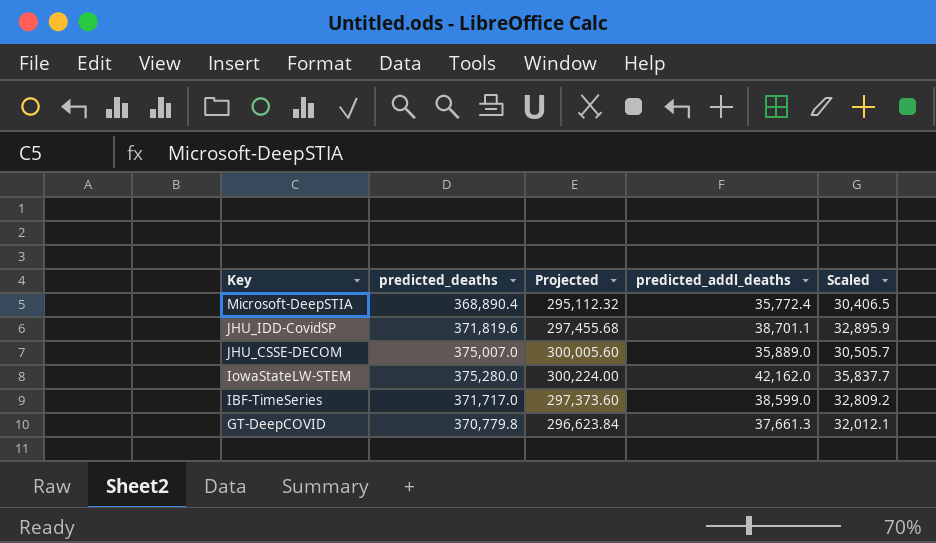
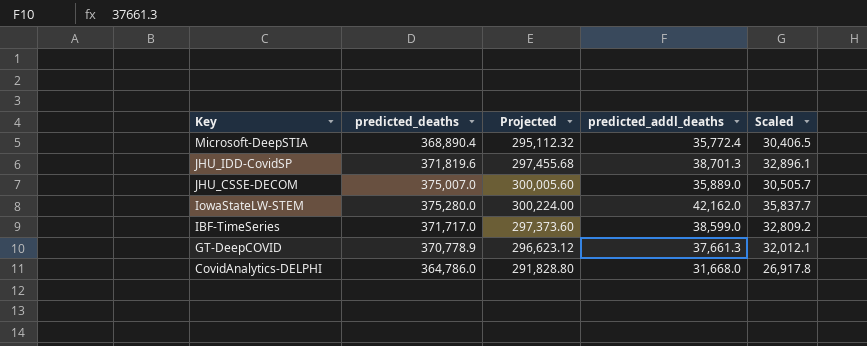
JHU_IDD-CovidSP | predicted_addl_deaths: 38,701.1 -> 38,701.3
JHU_IDD-CovidSP | Scaled: 32,895.9 -> 32,896.1
GT-DeepCOVID | predicted_deaths: 370,779.8 -> 370,778.9
GT-DeepCOVID | Projected: 296,623.84 -> 296,623.12
row CovidAnalytics-DELPHI: none -> 364,786.0 | 291,828.80 | 31,668.0 | 26,917.8

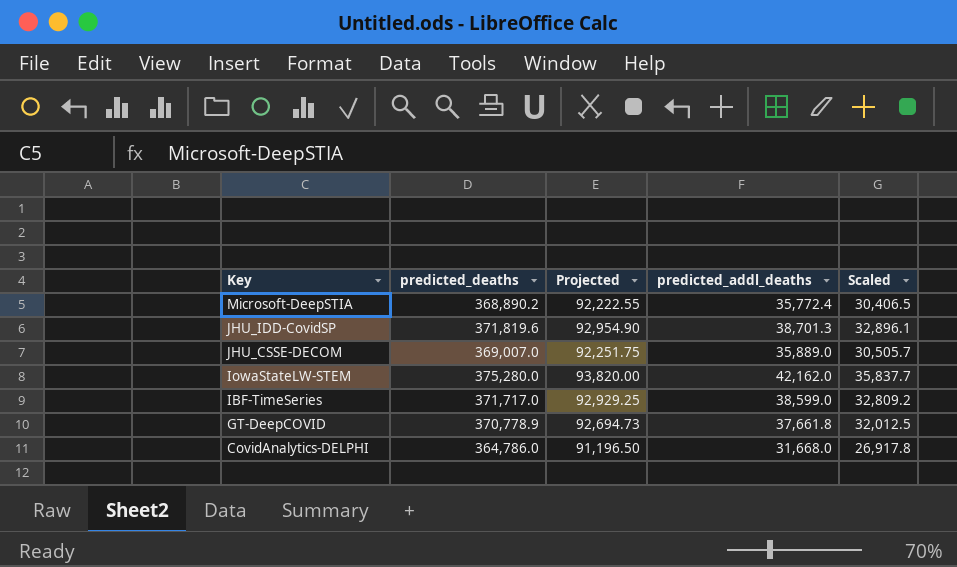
column Projected | formula: [predicted_deaths] * 0.8 -> [predicted_deaths] * 0.25
Microsoft-DeepSTIA | predicted_deaths: 368,890.4 -> 368,890.2
JHU_CSSE-DECOM | predicted_deaths: 375,007.0 -> 369,007.0
GT-DeepCOVID | predicted_addl_deaths: 37,661.3 -> 37,661.8
GT-DeepCOVID | Scaled: 32,012.1 -> 32,012.5

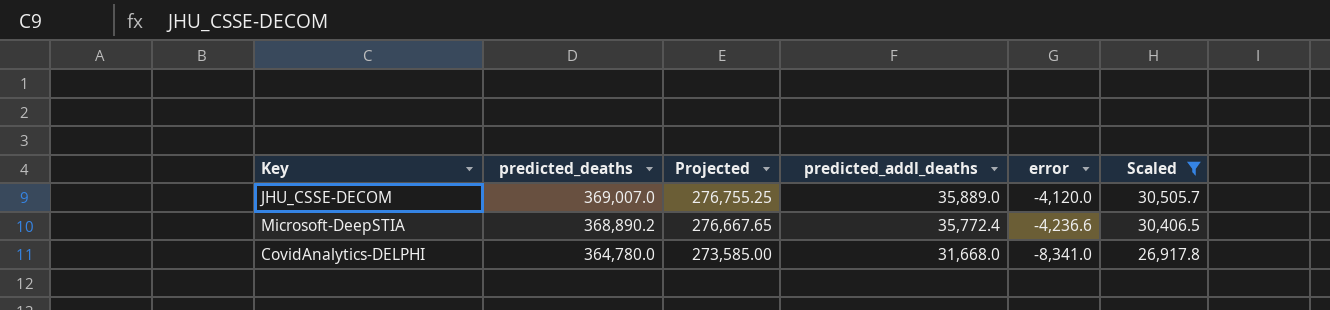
filter: none -> Scaled <= 30,505.7
row order: Key descending -> predicted_deaths descending
column Projected | formula: [predicted_deaths] * 0.25 -> [predicted_deaths] * 0.75
column error | position: none -> 5
CovidAnalytics-DELPHI | predicted_deaths: 364,786.0 -> 364,780.0

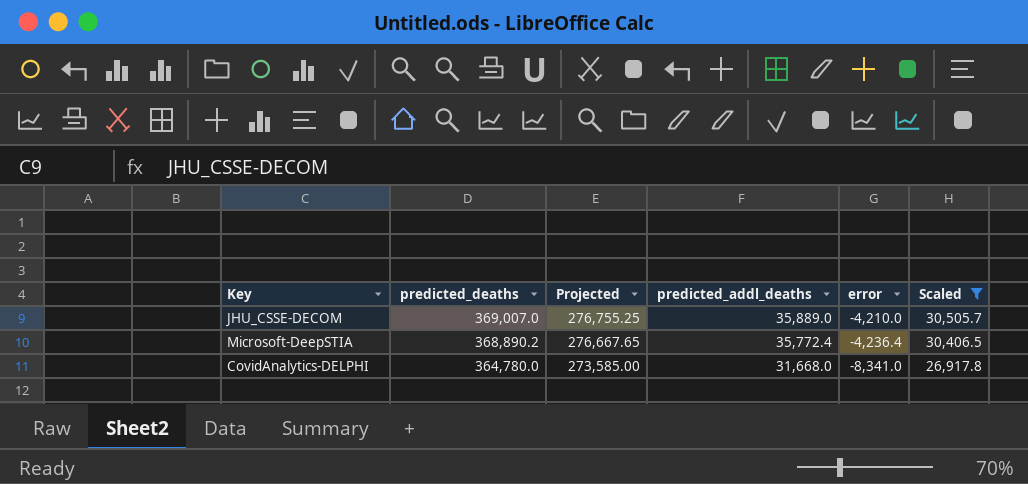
JHU_CSSE-DECOM | error: -4,120.0 -> -4,210.0
Microsoft-DeepSTIA | error: -4,236.6 -> -4,236.4

